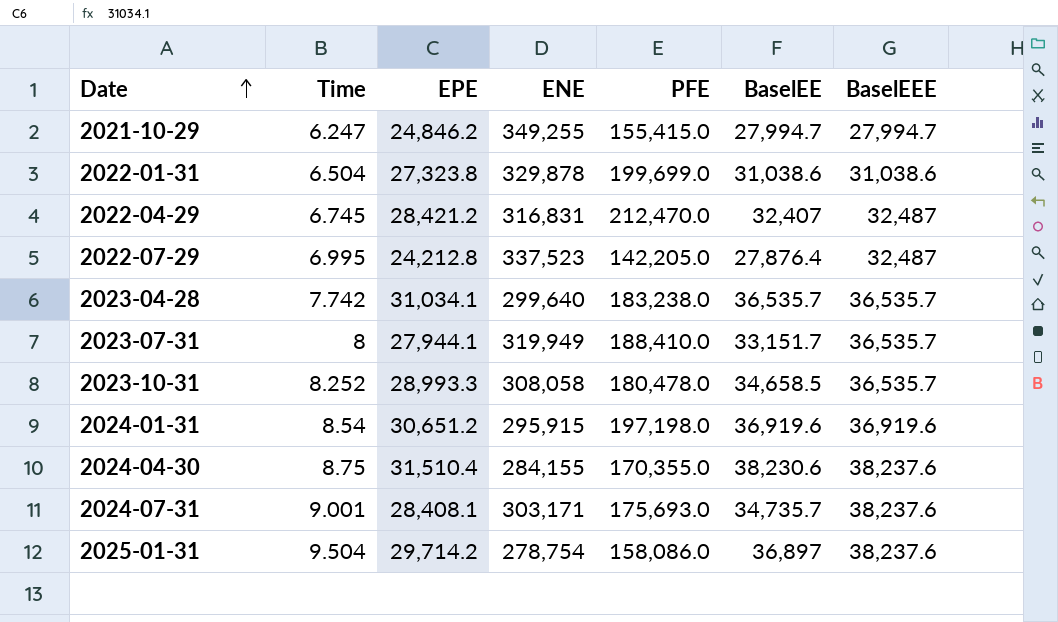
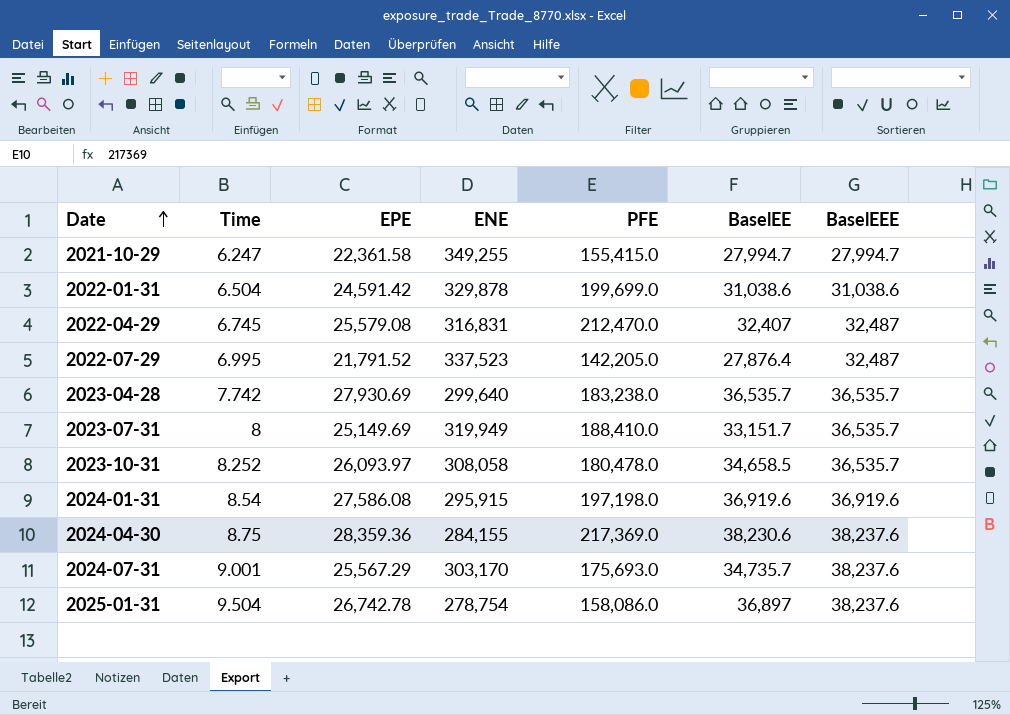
2021-10-29 | EPE: 24,846.2 -> 22,361.58
2022-01-31 | EPE: 27,323.8 -> 24,591.42
2022-04-29 | EPE: 28,421.2 -> 25,579.08
2022-07-29 | EPE: 24,212.8 -> 21,791.52
2023-04-28 | EPE: 31,034.1 -> 27,930.69
2023-07-31 | EPE: 27,944.1 -> 25,149.69
2023-10-31 | EPE: 28,993.3 -> 26,093.97
2024-01-31 | EPE: 30,651.2 -> 27,586.08
2024-04-30 | EPE: 31,510.4 -> 28,359.36
2024-04-30 | PFE: 170,355.0 -> 217,369.0
2024-07-31 | EPE: 28,408.1 -> 25,567.29
2024-07-31 | ENE: 303,171 -> 303,170
2025-01-31 | EPE: 29,714.2 -> 26,742.78

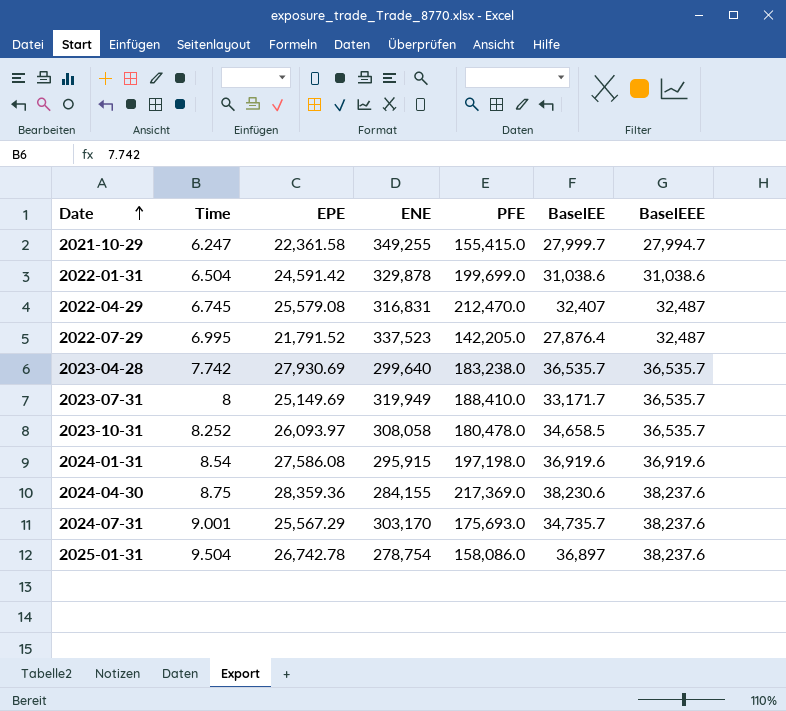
2021-10-29 | BaselEE: 27,994.7 -> 27,999.7
2023-07-31 | BaselEE: 33,151.7 -> 33,171.7

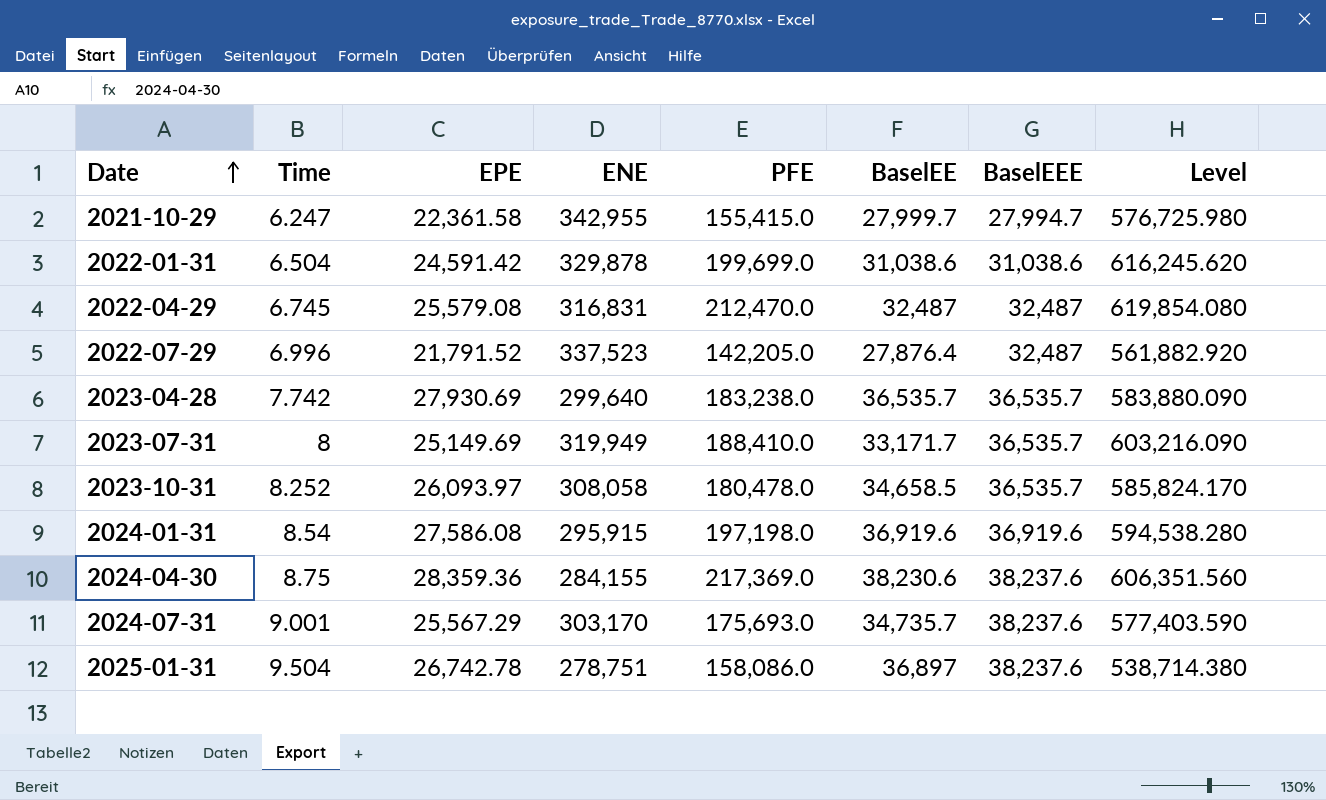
column Level | formula: none -> [EPE] + [ENE] + [PFE] + [BaselEE] + [BaselEEE]
2021-10-29 | ENE: 349,255 -> 342,955
2022-04-29 | BaselEE: 32,407 -> 32,487
2022-07-29 | Time: 6.995 -> 6.996
2025-01-31 | ENE: 278,754 -> 278,751

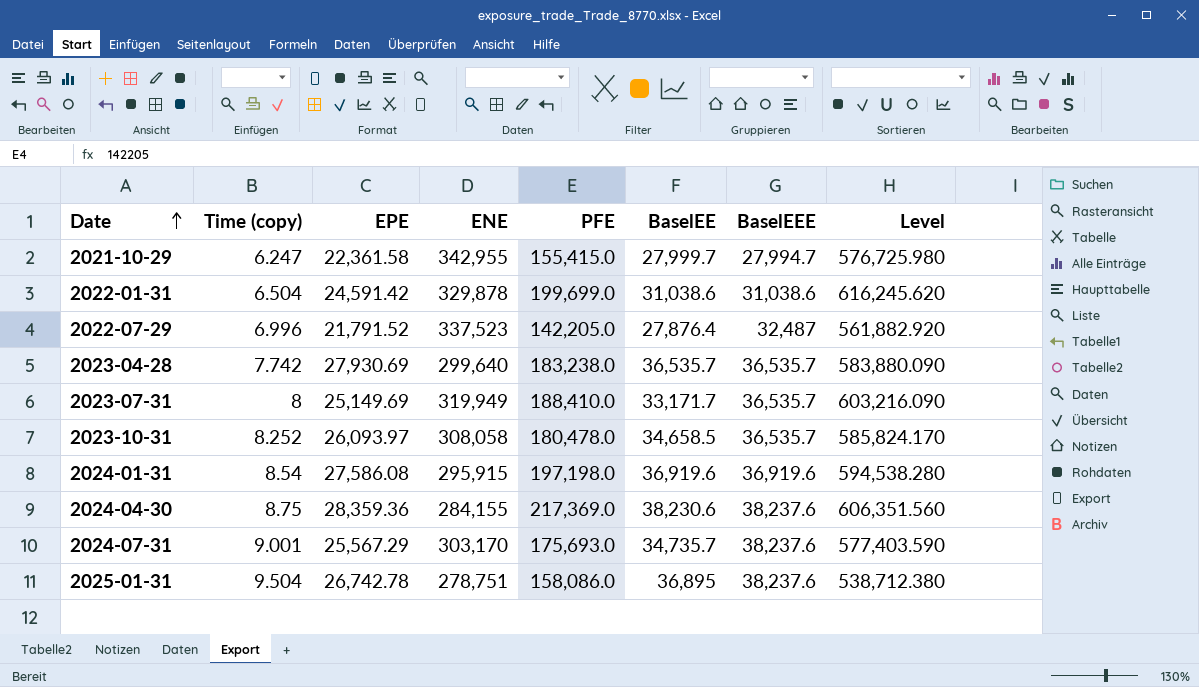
column name: Time -> Time (copy)
row 2022-04-29: 6.745 | 25,579.08 | 316,831 | 212,470.0 | 32,487 | 32,487 | 619,854.080 -> none
2025-01-31 | BaselEE: 36,897 -> 36,895
2025-01-31 | Level: 538,714.380 -> 538,712.380

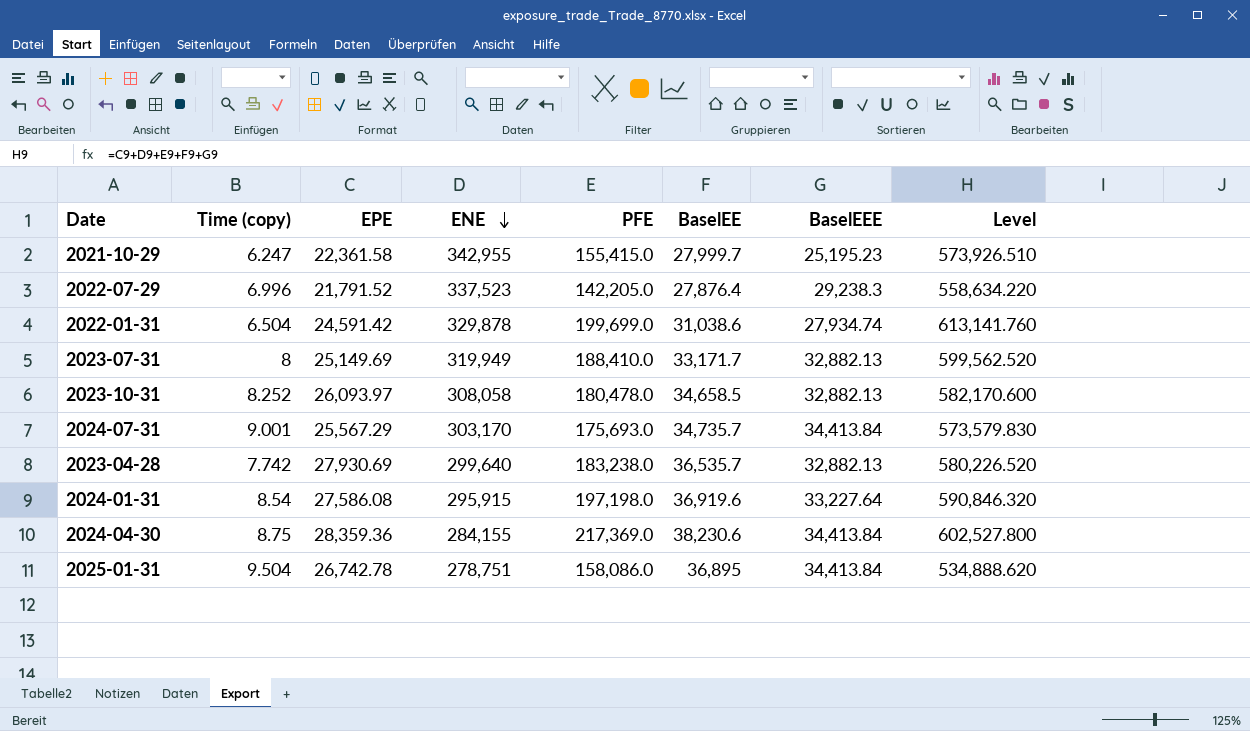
row order: Date ascending -> ENE descending
2021-10-29 | BaselEEE: 27,994.7 -> 25,195.23
2021-10-29 | Level: 576,725.980 -> 573,926.510
2022-07-29 | BaselEEE: 32,487 -> 29,238.3
2022-07-29 | Level: 561,882.920 -> 558,634.220
2022-01-31 | BaselEEE: 31,038.6 -> 27,934.74
2022-01-31 | Level: 616,245.620 -> 613,141.760
2023-07-31 | BaselEEE: 36,535.7 -> 32,882.13
2023-07-31 | Level: 603,216.090 -> 599,562.520
2023-10-31 | BaselEEE: 36,535.7 -> 32,882.13
2023-10-31 | Level: 585,824.170 -> 582,170.600
2024-07-31 | BaselEEE: 38,237.6 -> 34,413.84
2024-07-31 | Level: 577,403.590 -> 573,579.830
2023-04-28 | BaselEEE: 36,535.7 -> 32,882.13
2023-04-28 | Level: 583,880.090 -> 580,226.520
2024-01-31 | BaselEEE: 36,919.6 -> 33,227.64
2024-01-31 | Level: 594,538.280 -> 590,846.320
2024-04-30 | BaselEEE: 38,237.6 -> 34,413.84
2024-04-30 | Level: 606,351.560 -> 602,527.800
2025-01-31 | BaselEEE: 38,237.6 -> 34,413.84
2025-01-31 | Level: 538,712.380 -> 534,888.620

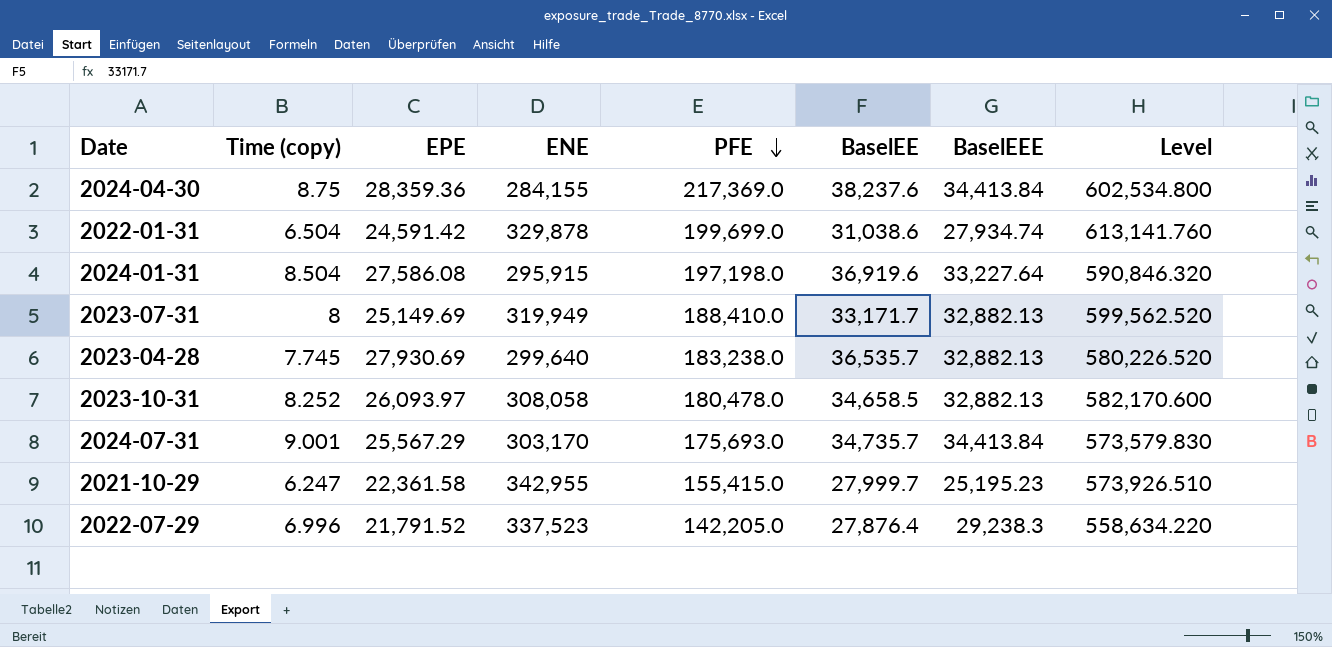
row order: ENE descending -> PFE descending
row 2025-01-31: 9.504 | 26,742.78 | 278,751 | 158,086.0 | 36,895 | 34,413.84 | 534,888.620 -> none
2024-04-30 | BaselEE: 38,230.6 -> 38,237.6
2024-04-30 | Level: 602,527.800 -> 602,534.800
2024-01-31 | Time (copy): 8.54 -> 8.504
2023-04-28 | Time (copy): 7.742 -> 7.745

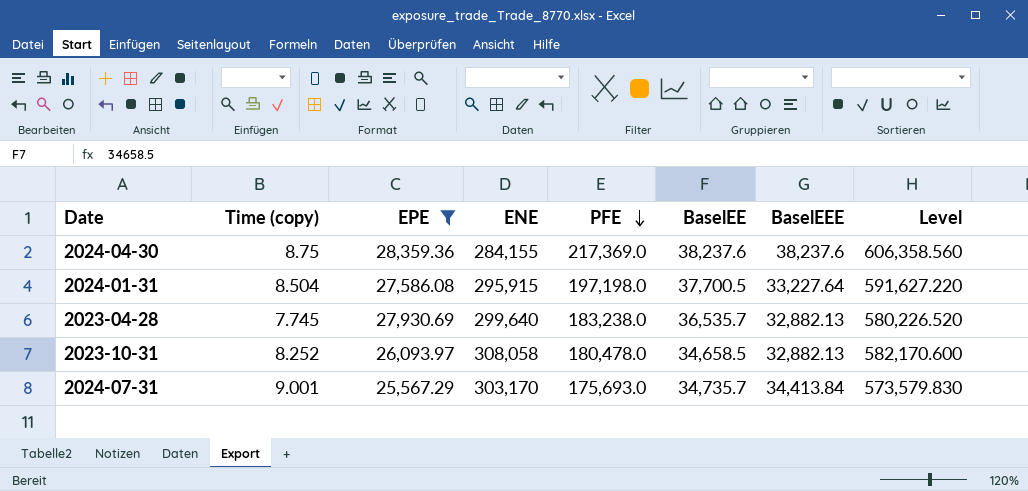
filter: none -> EPE >= 25,567.29
2024-04-30 | BaselEEE: 34,413.84 -> 38,237.6
2024-04-30 | Level: 602,534.800 -> 606,358.560
2024-01-31 | BaselEE: 36,919.6 -> 37,700.5
2024-01-31 | Level: 590,846.320 -> 591,627.220

